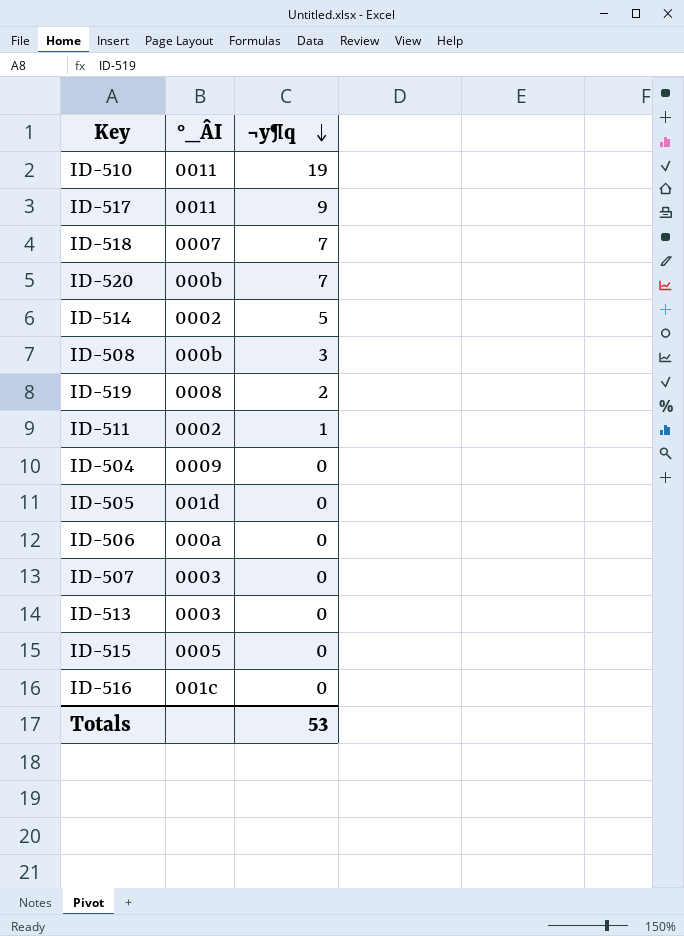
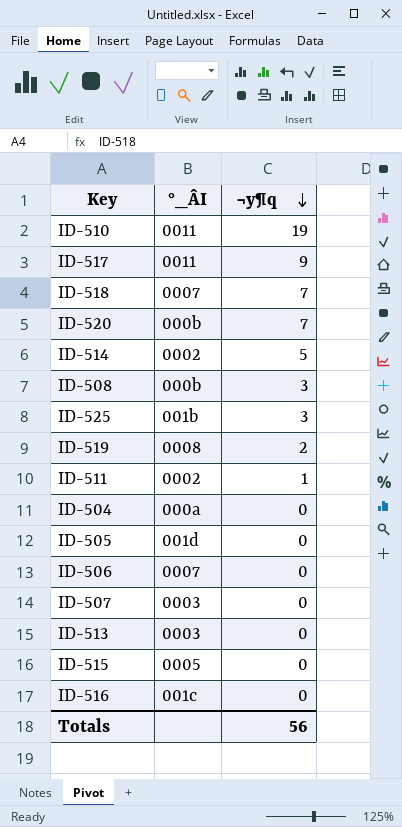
row ID-525: none -> 001b | 3
ID-504 | °_ÂI: 0009 -> 000a
ID-506 | °_ÂI: 000a -> 0007
Totals | ¬y¶q: 53 -> 56

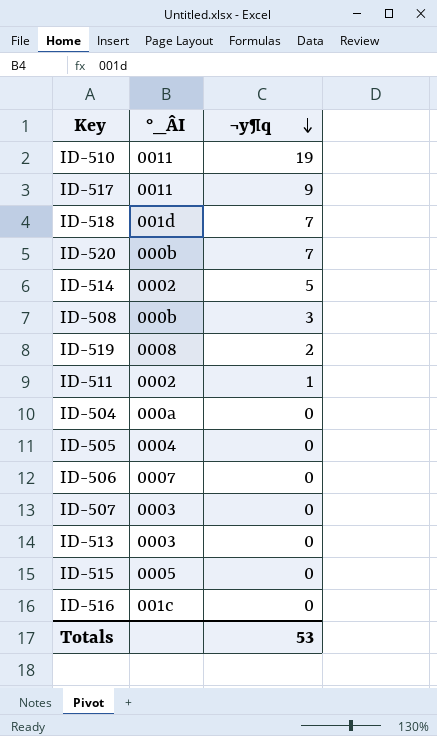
row ID-525: 001b | 3 -> none
ID-518 | °_ÂI: 0007 -> 001d
ID-505 | °_ÂI: 001d -> 0004
Totals | ¬y¶q: 56 -> 53

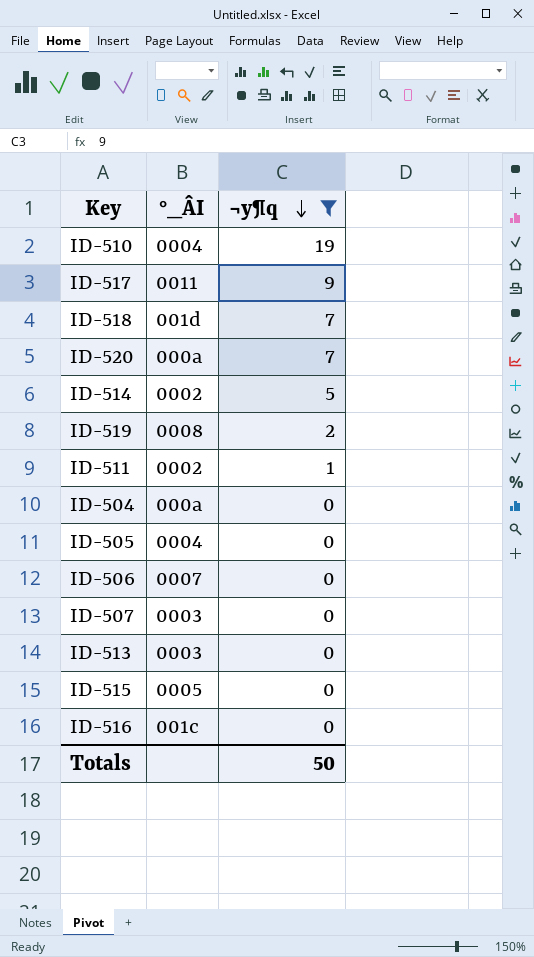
filter: none -> ¬y¶q != 3
ID-510 | °_ÂI: 0011 -> 0004
ID-520 | °_ÂI: 000b -> 000a
Totals | ¬y¶q: 53 -> 50

